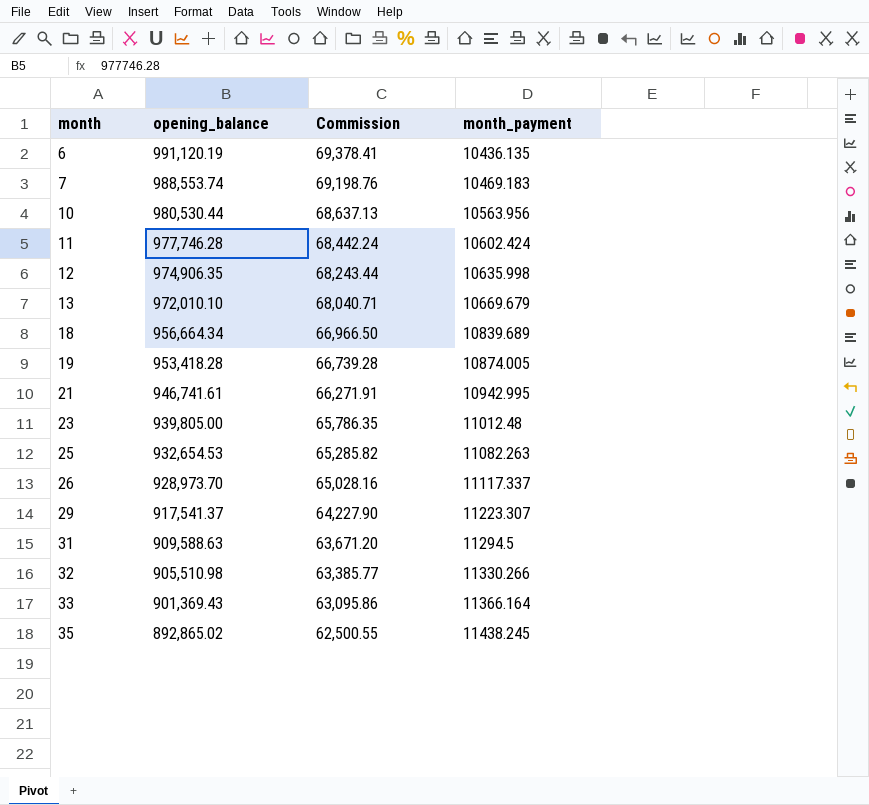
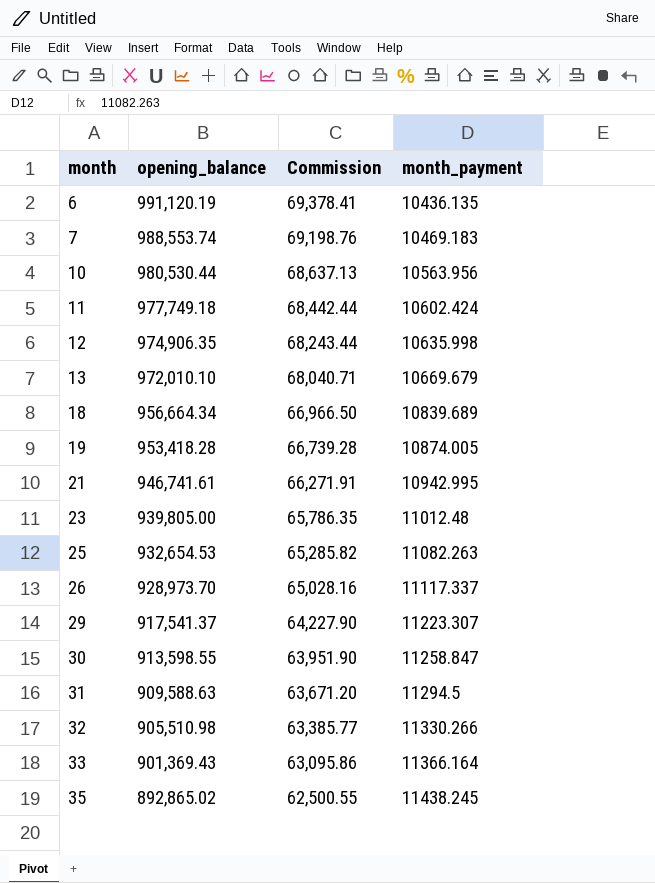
11 | opening_balance: 977,746.28 -> 977,749.18
11 | Commission: 68,442.24 -> 68,442.44
row 30: none -> 913,598.55 | 63,951.90 | 11258.847

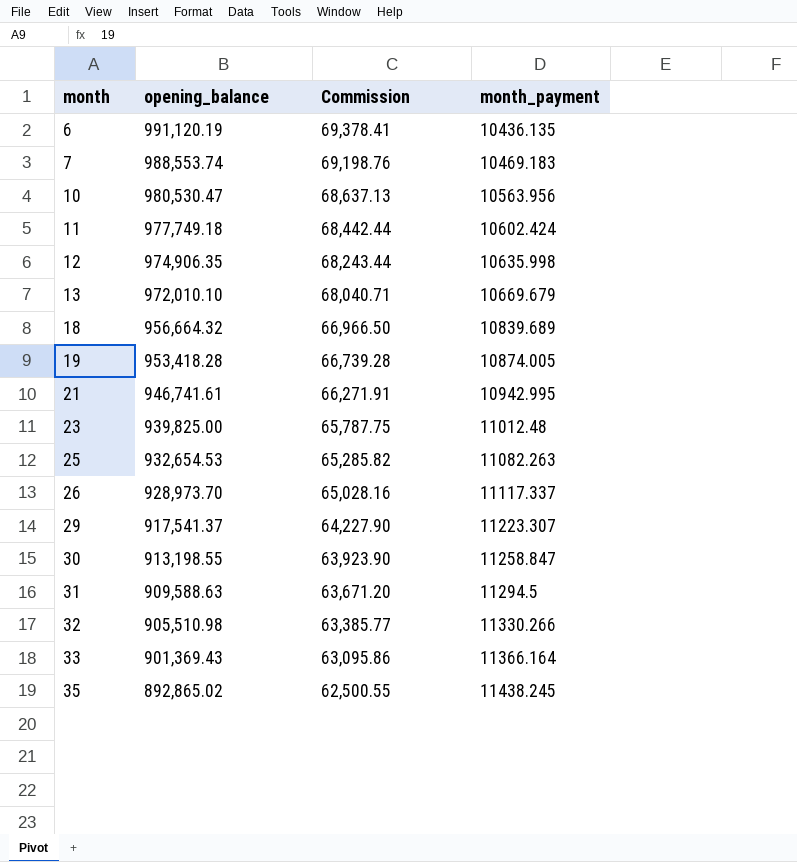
10 | opening_balance: 980,530.44 -> 980,530.47
18 | opening_balance: 956,664.34 -> 956,664.32
23 | opening_balance: 939,805.00 -> 939,825.00
23 | Commission: 65,786.35 -> 65,787.75
30 | opening_balance: 913,598.55 -> 913,198.55
30 | Commission: 63,951.90 -> 63,923.90

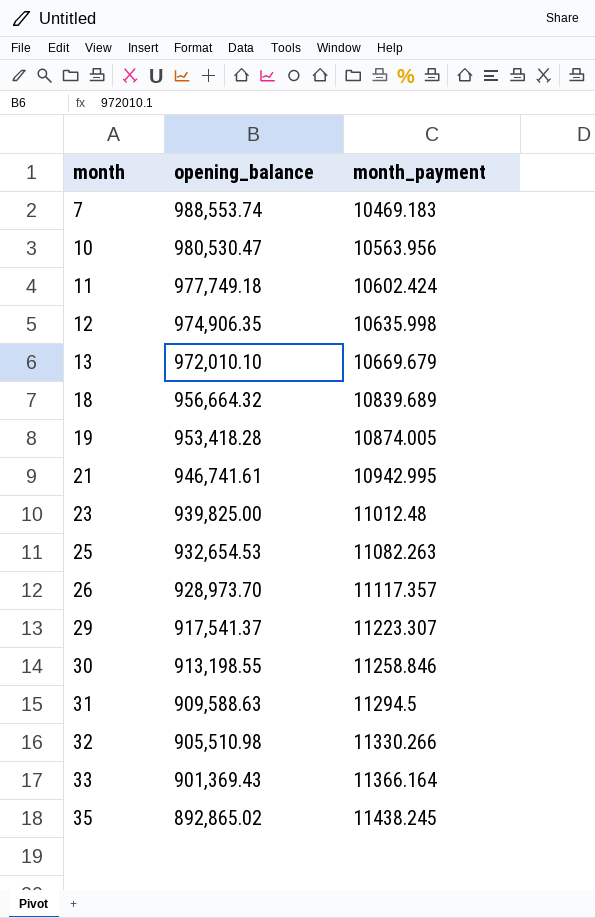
column Commission | formula: [opening_balance] * 0.07 -> none
row 6: 991,120.19 | 69,378.41 | 10436.135 -> none
26 | month_payment: 11117.337 -> 11117.357
30 | month_payment: 11258.847 -> 11258.846

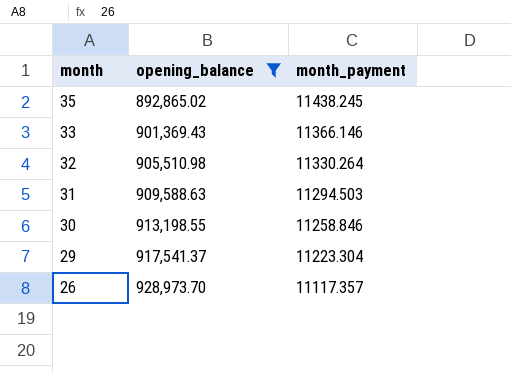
filter: none -> opening_balance <= 928,973.70
row order: month ascending -> month descending
33 | month_payment: 11366.164 -> 11366.146
32 | month_payment: 11330.266 -> 11330.264
31 | month_payment: 11294.5 -> 11294.503
29 | month_payment: 11223.307 -> 11223.304

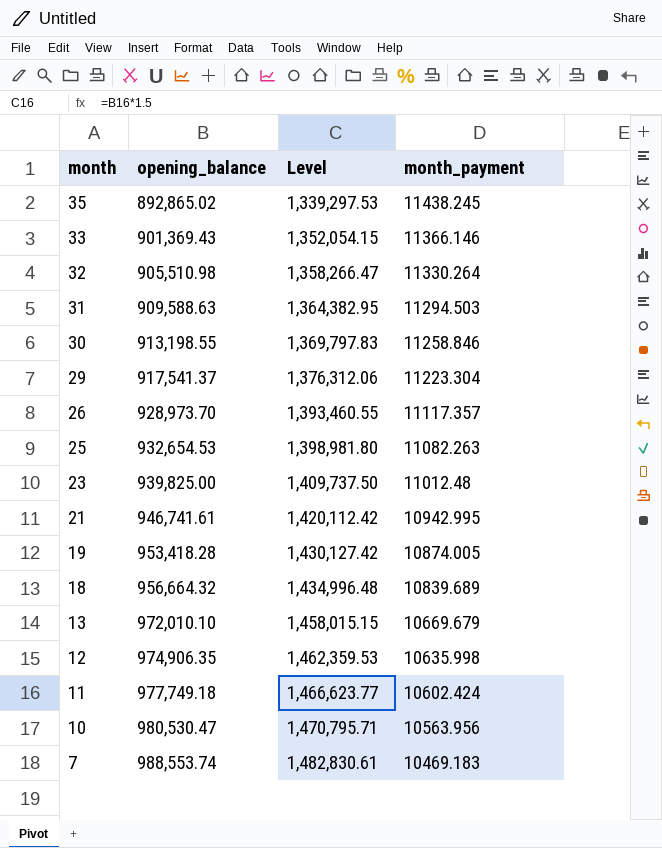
filter: opening_balance <= 928,973.70 -> none
column Level | formula: none -> [opening_balance] * 1.5

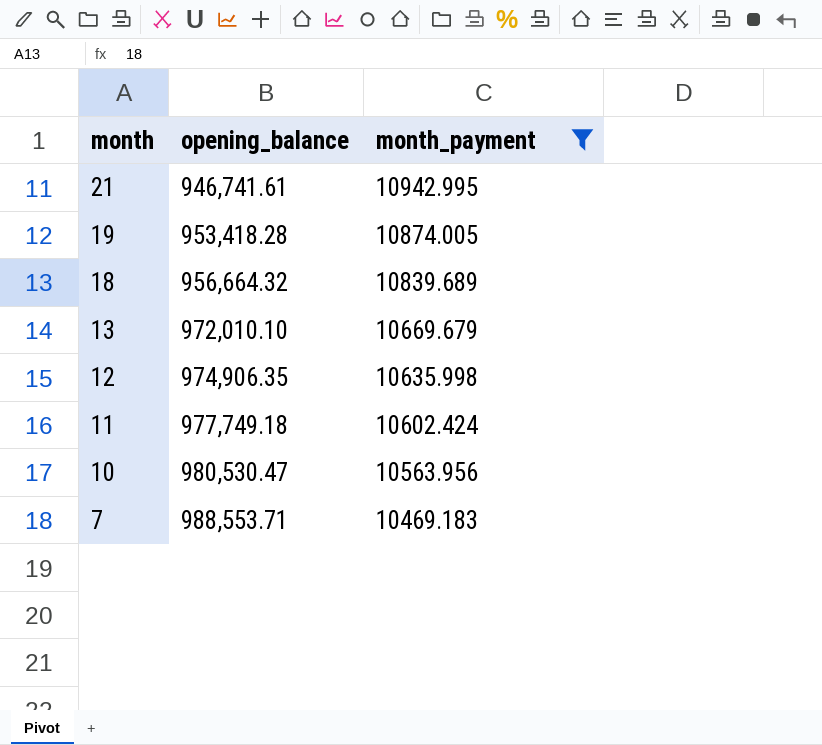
filter: none -> month_payment <= 10942.995
column Level | formula: [opening_balance] * 1.5 -> none
7 | opening_balance: 988,553.74 -> 988,553.71

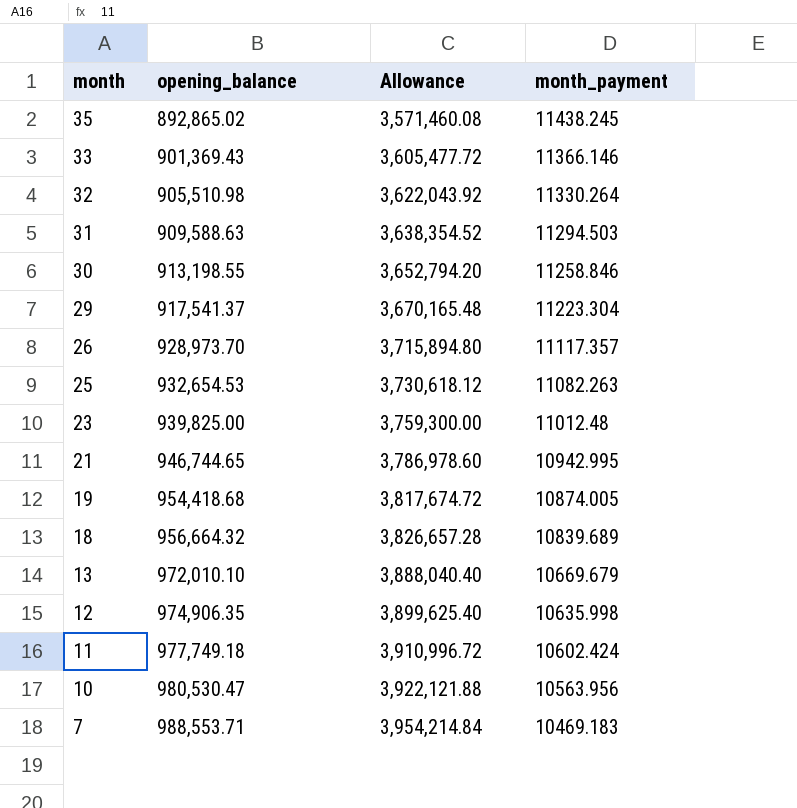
filter: month_payment <= 10942.995 -> none
column Allowance | formula: none -> [opening_balance] * 4
21 | opening_balance: 946,741.61 -> 946,744.65
19 | opening_balance: 953,418.28 -> 954,418.68

